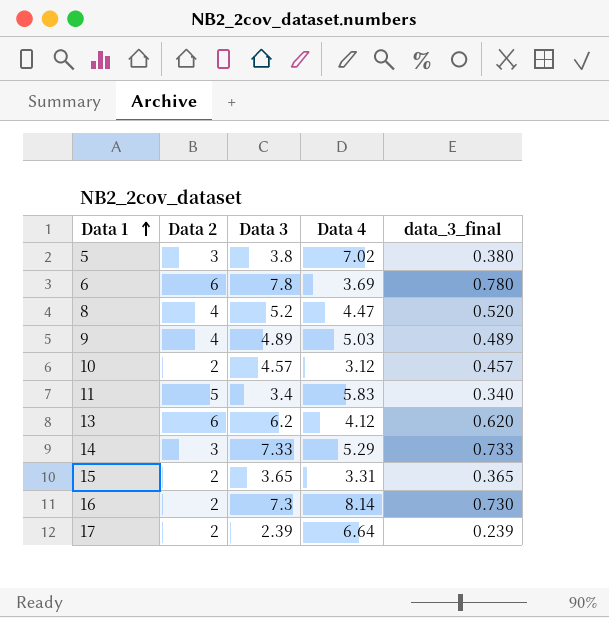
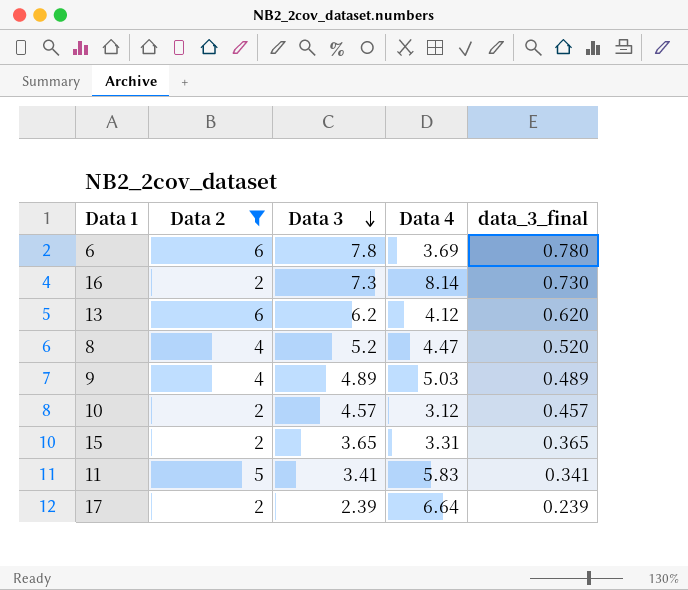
filter: none -> Data 2 != 3
row order: Data 1 ascending -> Data 3 descending
11 | Data 3: 3.4 -> 3.41
11 | data_3_final: 0.340 -> 0.341

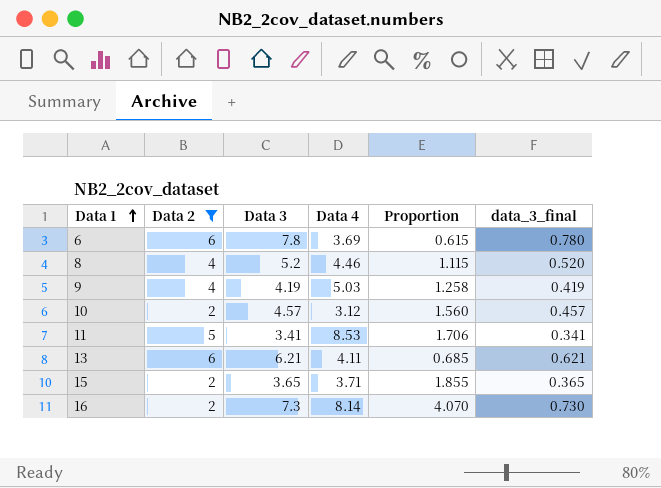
row order: Data 3 descending -> Data 1 ascending
column Proportion | formula: none -> [Data 4] / [Data 2]
row 17: 2 | 2.39 | 6.64 | 0.239 -> none
8 | Data 4: 4.47 -> 4.46
9 | Data 3: 4.89 -> 4.19
9 | data_3_final: 0.489 -> 0.419
11 | Data 4: 5.83 -> 8.53
13 | Data 3: 6.2 -> 6.21
13 | Data 4: 4.12 -> 4.11
13 | data_3_final: 0.620 -> 0.621
15 | Data 4: 3.31 -> 3.71

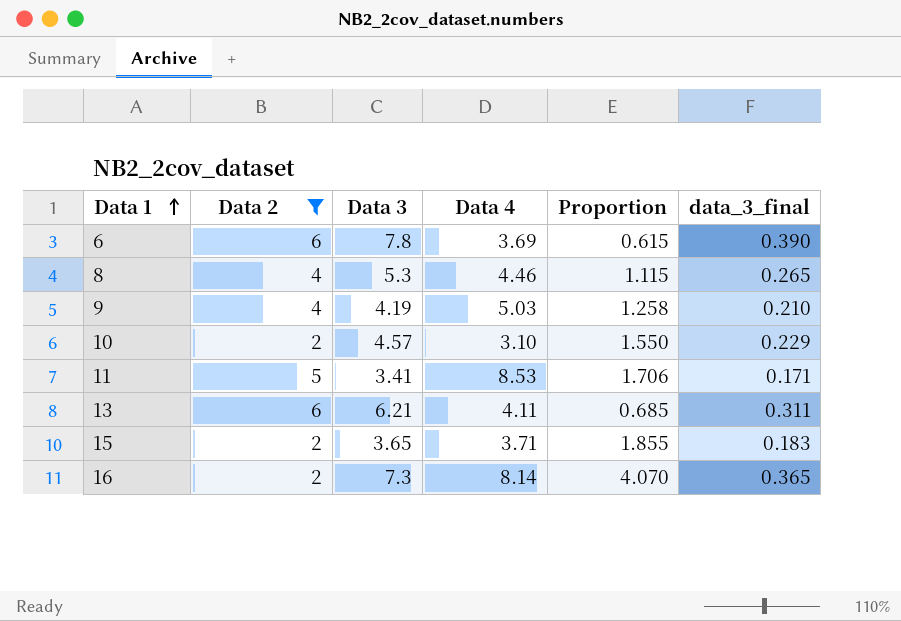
column data_3_final | formula: [Data 3] * 0.1 -> [Data 3] * 0.05
8 | Data 3: 5.2 -> 5.3
10 | Data 4: 3.12 -> 3.10
10 | Proportion: 1.560 -> 1.550

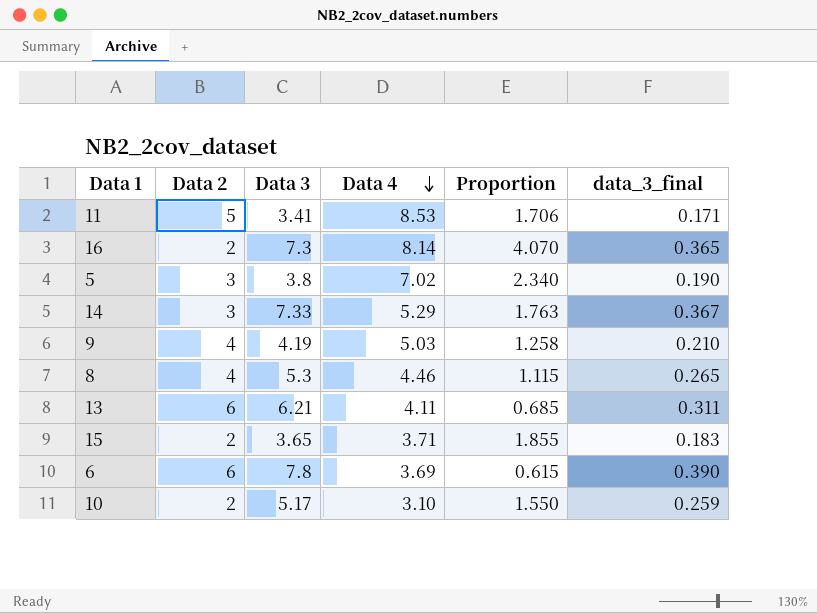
filter: Data 2 != 3 -> none
row order: Data 1 ascending -> Data 4 descending
10 | Data 3: 4.57 -> 5.17
10 | data_3_final: 0.229 -> 0.259

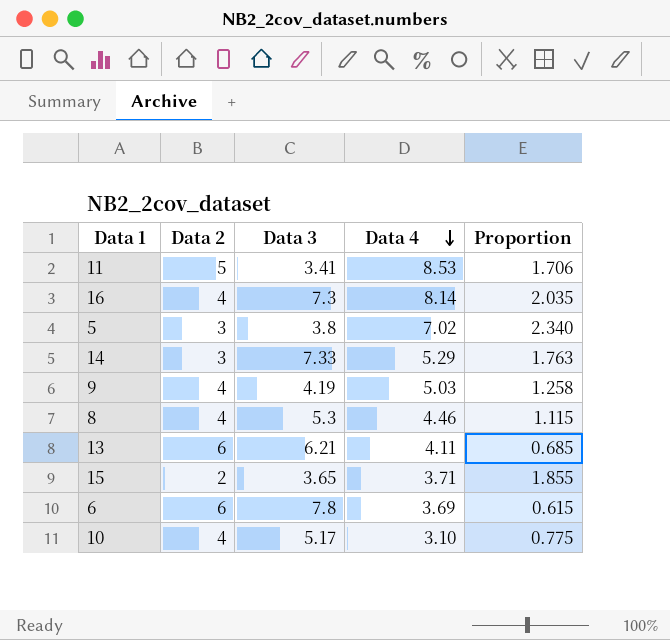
column data_3_final | formula: [Data 3] * 0.05 -> none
16 | Data 2: 2 -> 4
16 | Proportion: 4.070 -> 2.035
10 | Data 2: 2 -> 4
10 | Proportion: 1.550 -> 0.775

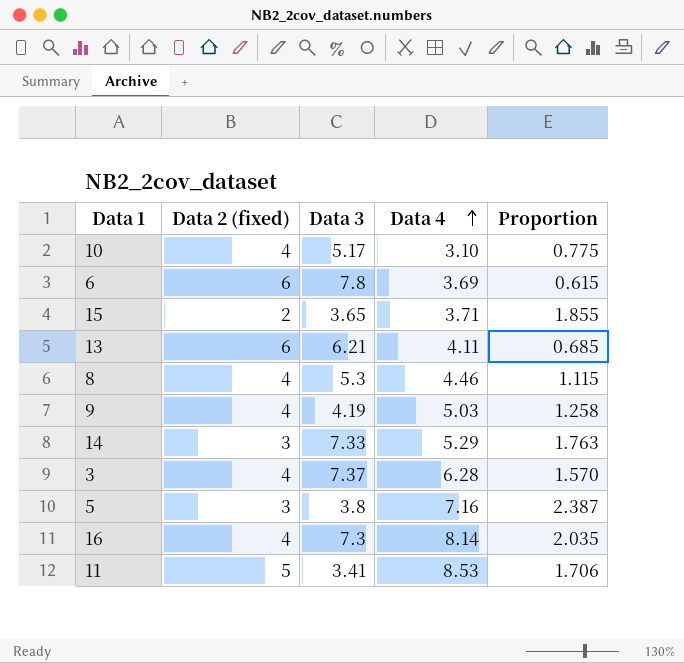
row order: Data 4 descending -> Data 4 ascending
column name: Data 2 -> Data 2 (fixed)
row 3: none -> 4 | 7.37 | 6.28 | 1.570
5 | Data 4: 7.02 -> 7.16
5 | Proportion: 2.340 -> 2.387

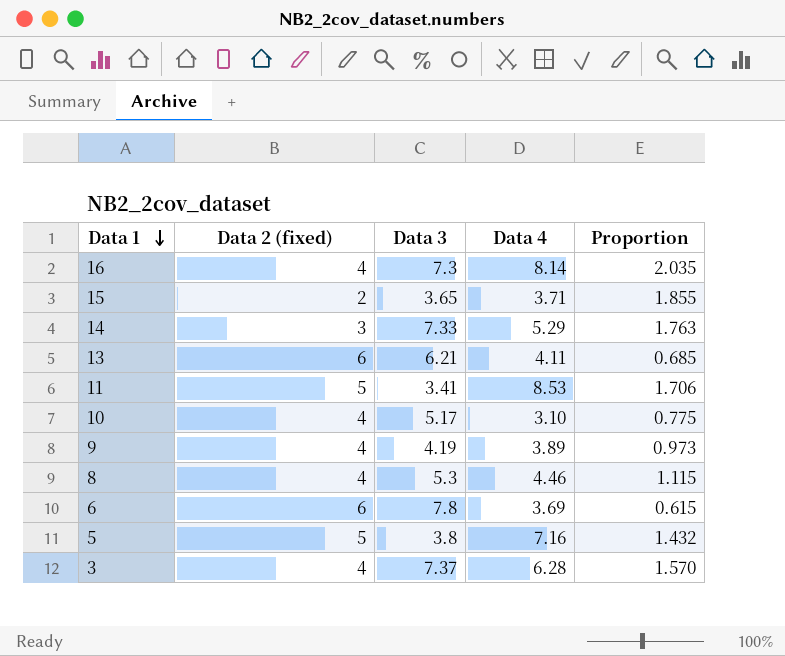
row order: Data 4 ascending -> Data 1 descending
9 | Data 4: 5.03 -> 3.89
9 | Proportion: 1.258 -> 0.973
5 | Data 2 (fixed): 3 -> 5
5 | Proportion: 2.387 -> 1.432

